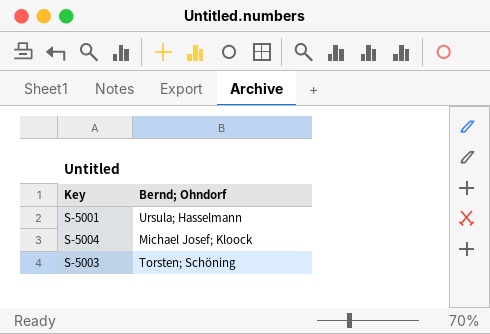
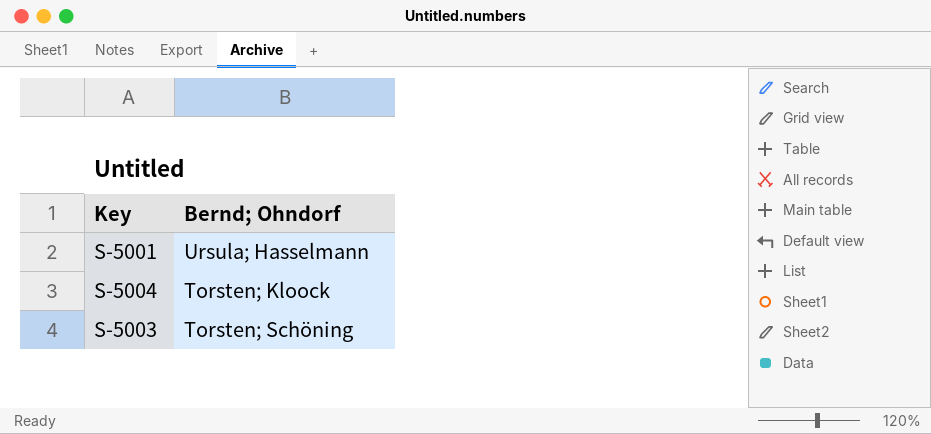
S-5004 | Bernd; Ohndorf: Michael Josef; Kloock -> Torsten; Kloock

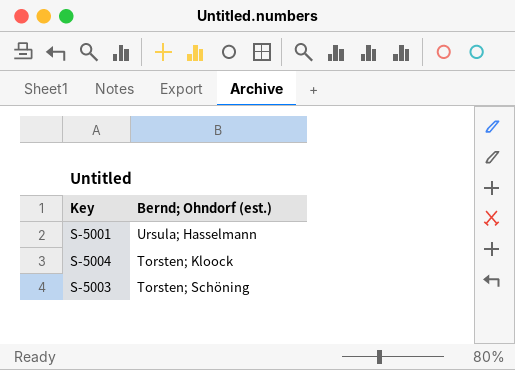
column name: Bernd; Ohndorf -> Bernd; Ohndorf (est.)

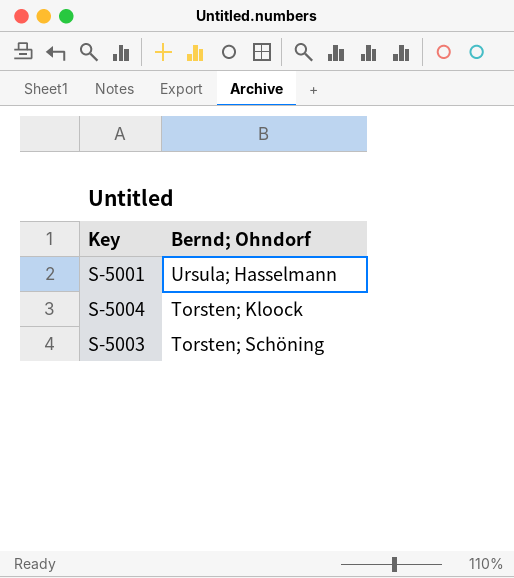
column name: Bernd; Ohndorf (est.) -> Bernd; Ohndorf

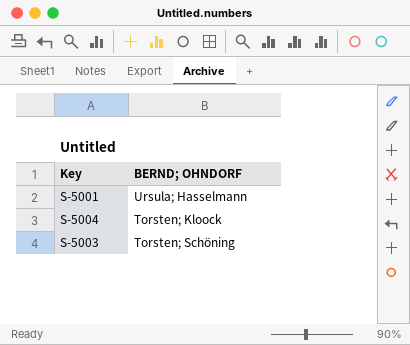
column name: Bernd; Ohndorf -> BERND; OHNDORF

